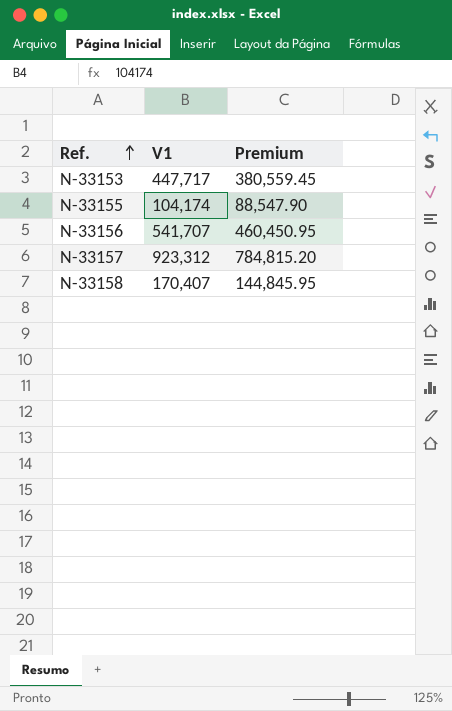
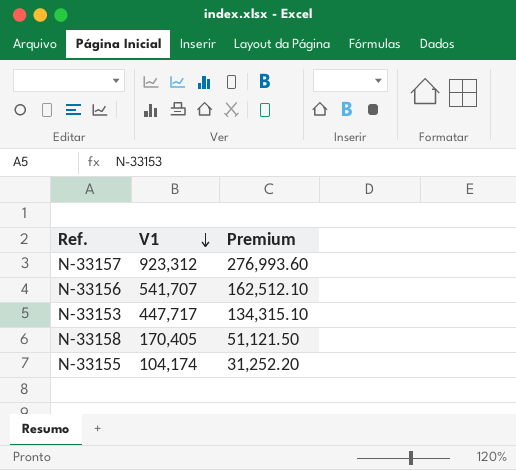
row order: Ref. ascending -> V1 descending
column Premium | formula: [V1] * 0.85 -> [V1] * 0.3
N-33158 | V1: 170,407 -> 170,405

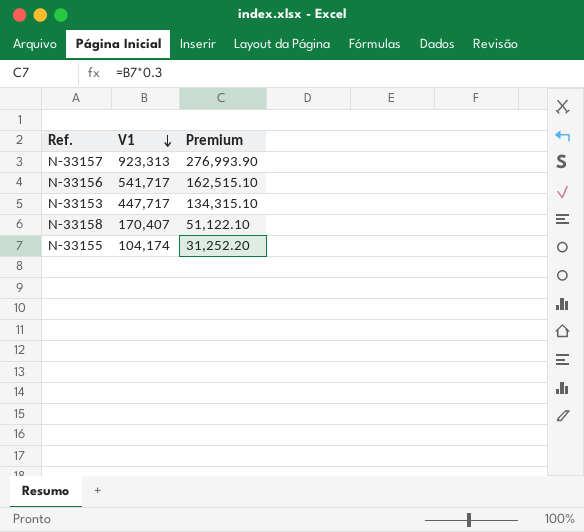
N-33157 | V1: 923,312 -> 923,313
N-33157 | Premium: 276,993.60 -> 276,993.90
N-33156 | V1: 541,707 -> 541,717
N-33156 | Premium: 162,512.10 -> 162,515.10
N-33158 | V1: 170,405 -> 170,407
N-33158 | Premium: 51,121.50 -> 51,122.10

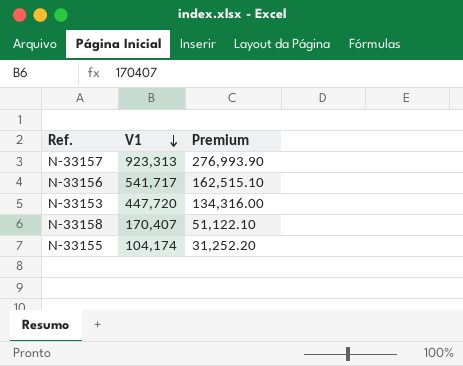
N-33153 | V1: 447,717 -> 447,720
N-33153 | Premium: 134,315.10 -> 134,316.00

